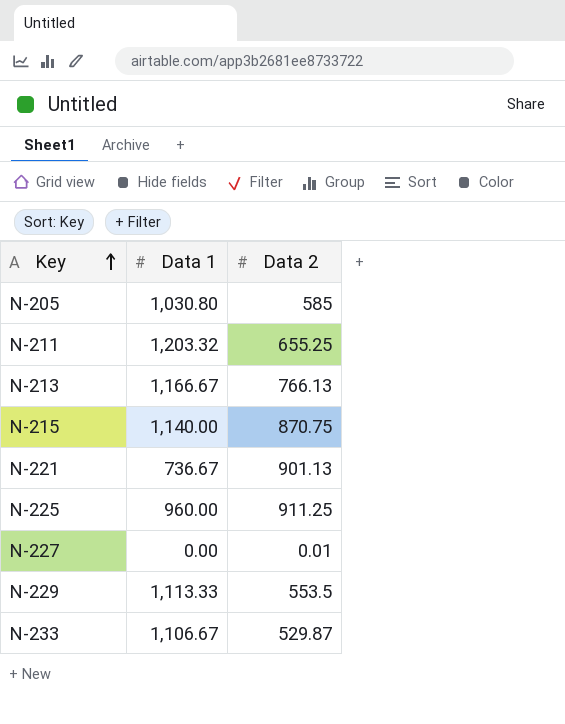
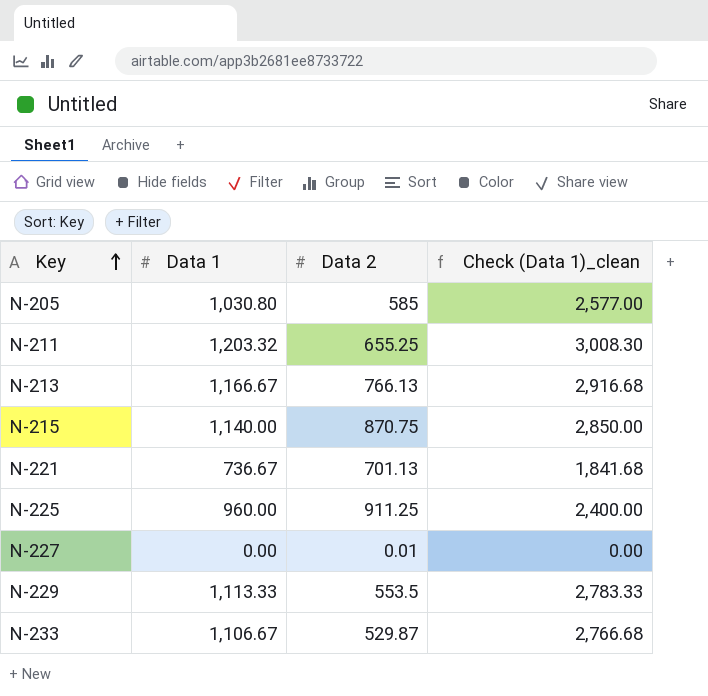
column Check (Data 1)_clean | formula: none -> [Data 1] * 2.5
N-221 | Data 2: 901.13 -> 701.13

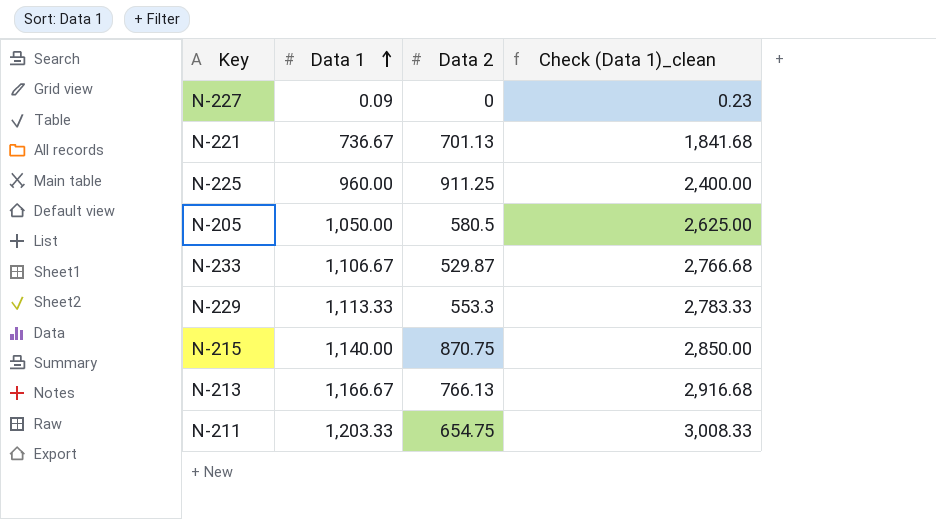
row order: Key ascending -> Data 1 ascending
N-227 | Data 1: 0.00 -> 0.09
N-227 | Data 2: 0.01 -> 0
N-227 | Check (Data 1)_clean: 0.00 -> 0.23
N-205 | Data 1: 1,030.80 -> 1,050.00
N-205 | Data 2: 585 -> 580.5
N-205 | Check (Data 1)_clean: 2,577.00 -> 2,625.00
N-229 | Data 2: 553.5 -> 553.3
N-211 | Data 1: 1,203.32 -> 1,203.33
N-211 | Data 2: 655.25 -> 654.75
N-211 | Check (Data 1)_clean: 3,008.30 -> 3,008.33

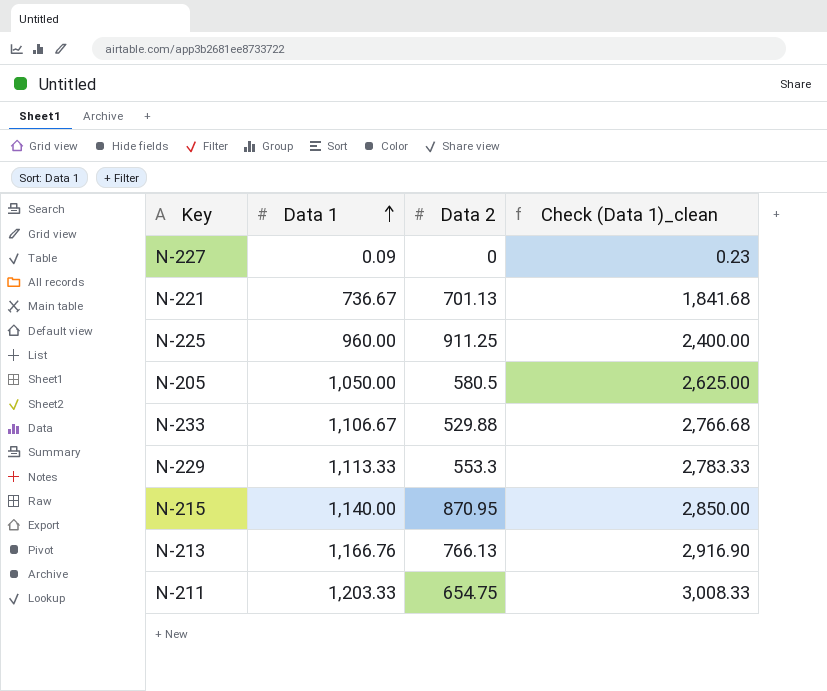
N-233 | Data 2: 529.87 -> 529.88
N-215 | Data 2: 870.75 -> 870.95
N-213 | Data 1: 1,166.67 -> 1,166.76
N-213 | Check (Data 1)_clean: 2,916.68 -> 2,916.90

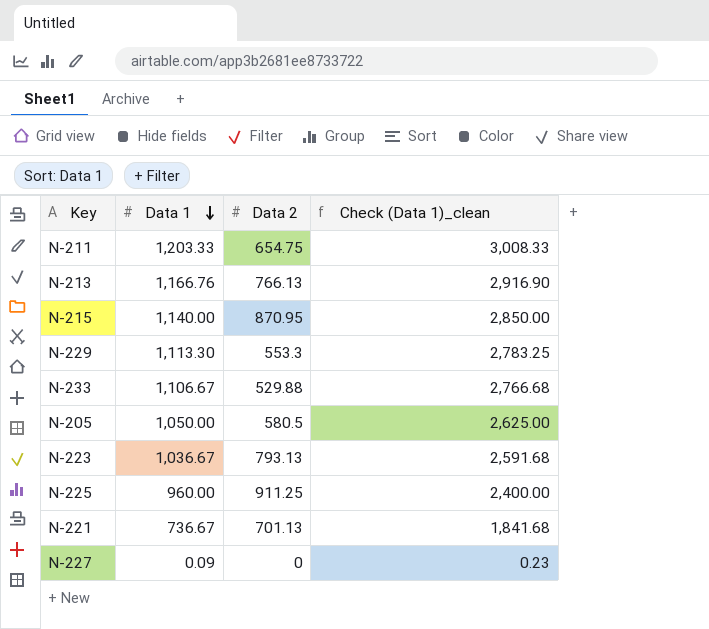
row order: Data 1 ascending -> Data 1 descending
N-229 | Data 1: 1,113.33 -> 1,113.30
N-229 | Check (Data 1)_clean: 2,783.33 -> 2,783.25
row N-223: none -> 1,036.67 | 793.13 | 2,591.68

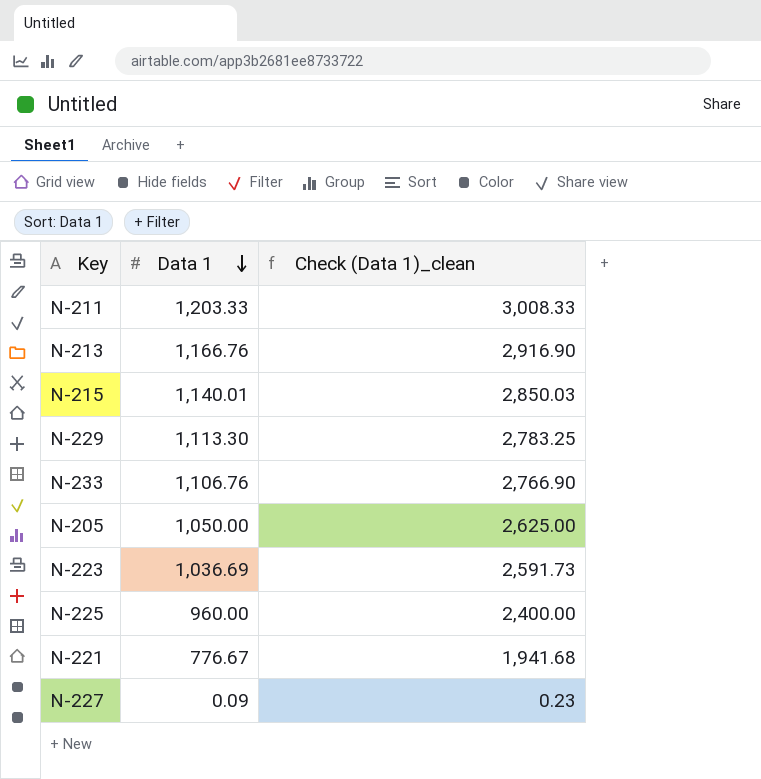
column Data 2 | position: 3 -> none
N-215 | Data 1: 1,140.00 -> 1,140.01
N-215 | Check (Data 1)_clean: 2,850.00 -> 2,850.03
N-233 | Data 1: 1,106.67 -> 1,106.76
N-233 | Check (Data 1)_clean: 2,766.68 -> 2,766.90
N-223 | Data 1: 1,036.67 -> 1,036.69
N-223 | Check (Data 1)_clean: 2,591.68 -> 2,591.73
N-221 | Data 1: 736.67 -> 776.67
N-221 | Check (Data 1)_clean: 1,841.68 -> 1,941.68

